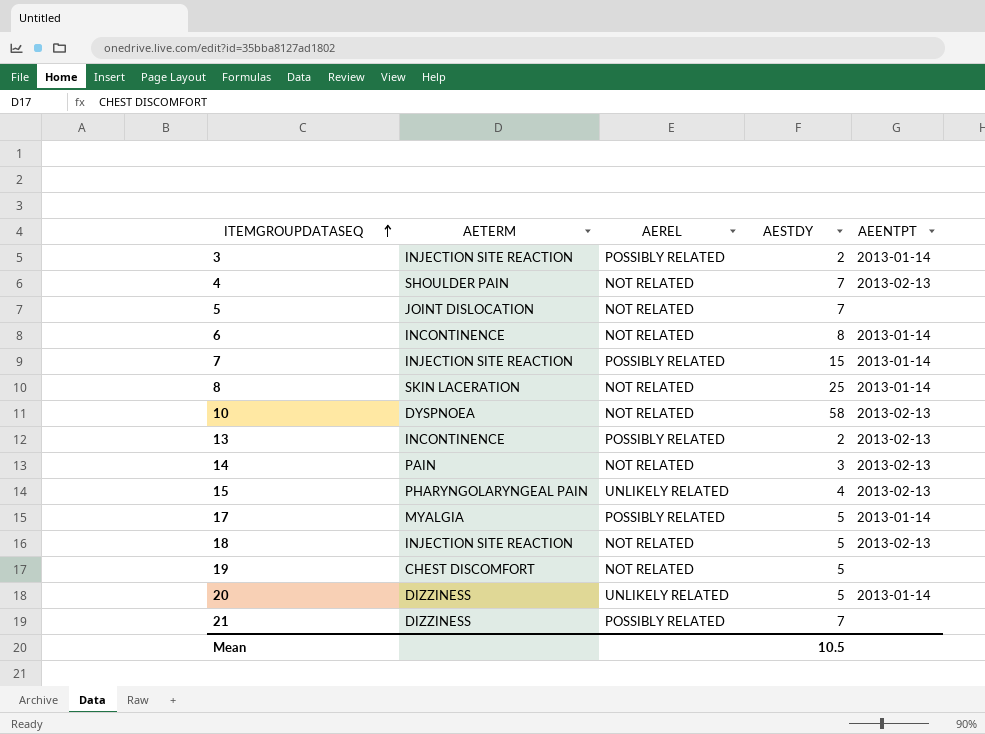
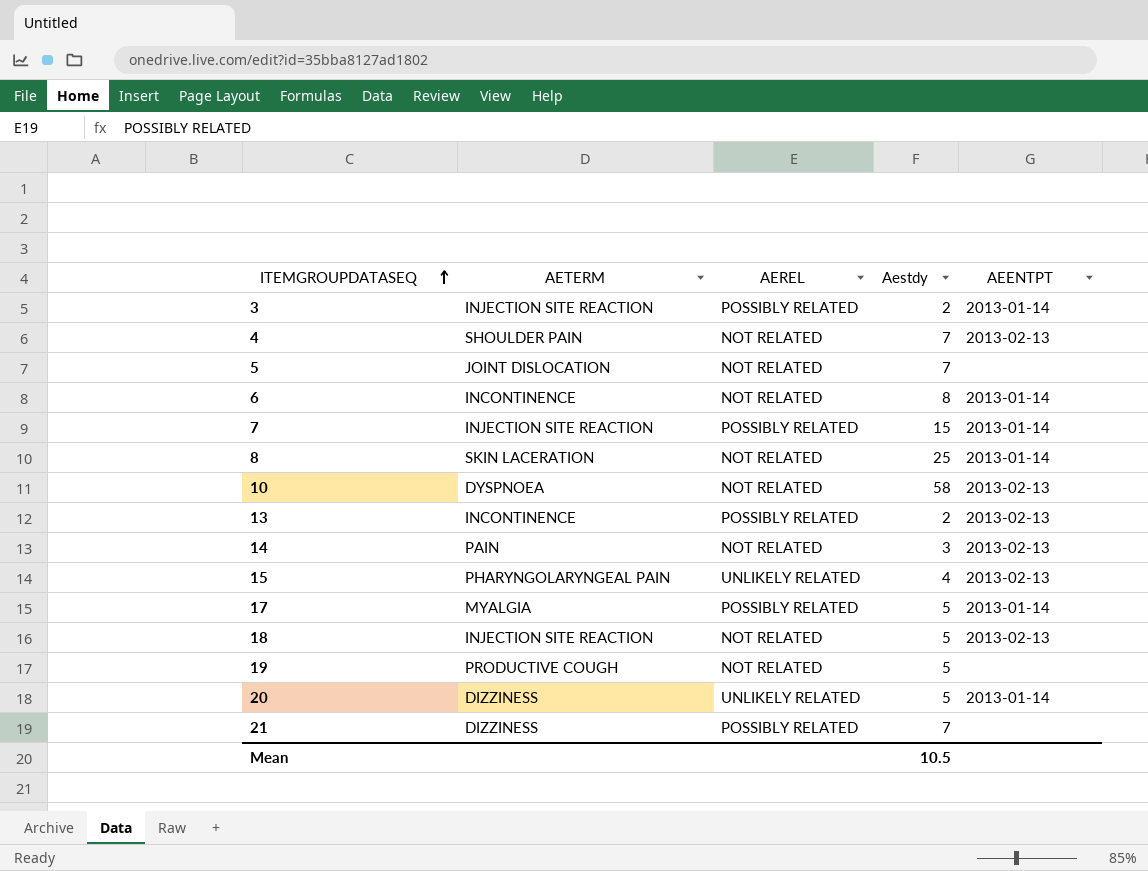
column name: AESTDY -> Aestdy
19 | AETERM: CHEST DISCOMFORT -> PRODUCTIVE COUGH

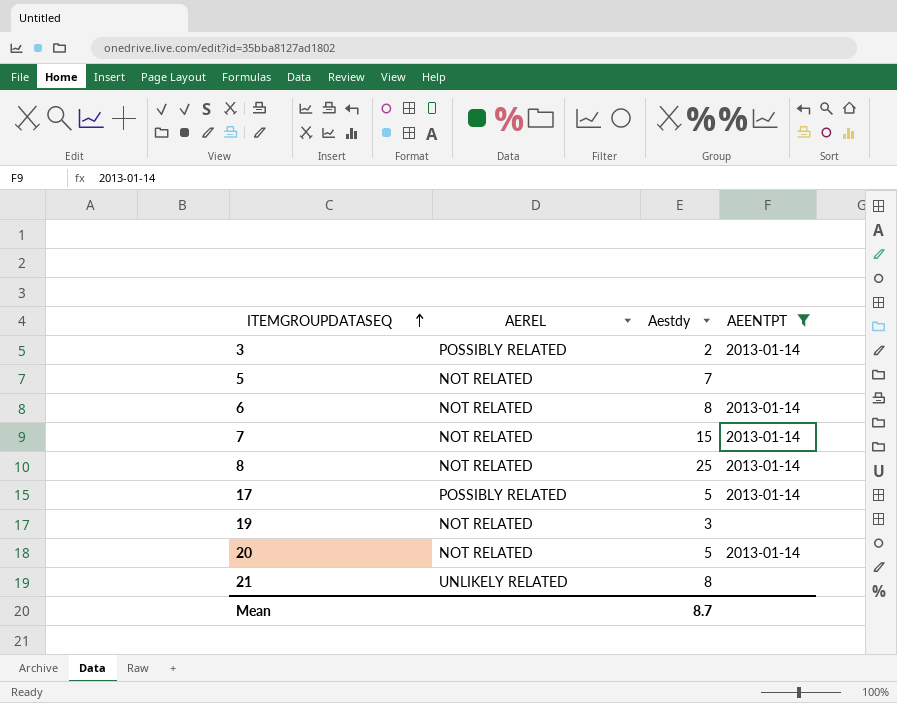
filter: none -> AEENTPT != 2013-02-13
column AETERM | position: 2 -> none
7 | AEREL: POSSIBLY RELATED -> NOT RELATED
19 | Aestdy: 5 -> 3
20 | AEREL: UNLIKELY RELATED -> NOT RELATED
21 | AEREL: POSSIBLY RELATED -> UNLIKELY RELATED
21 | Aestdy: 7 -> 8
Mean | Aestdy: 10.5 -> 8.7

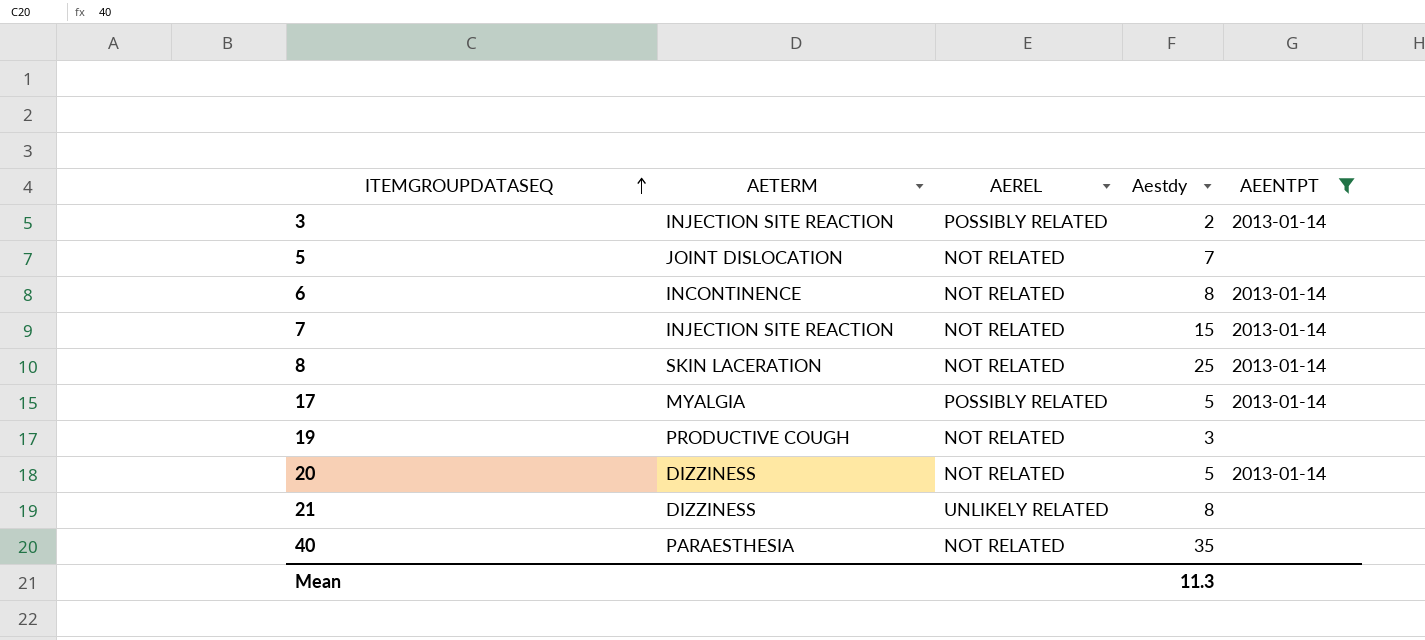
column AETERM | position: none -> 2
row 40: none -> PARAESTHESIA | NOT RELATED | 35 | none
Mean | Aestdy: 8.7 -> 11.3

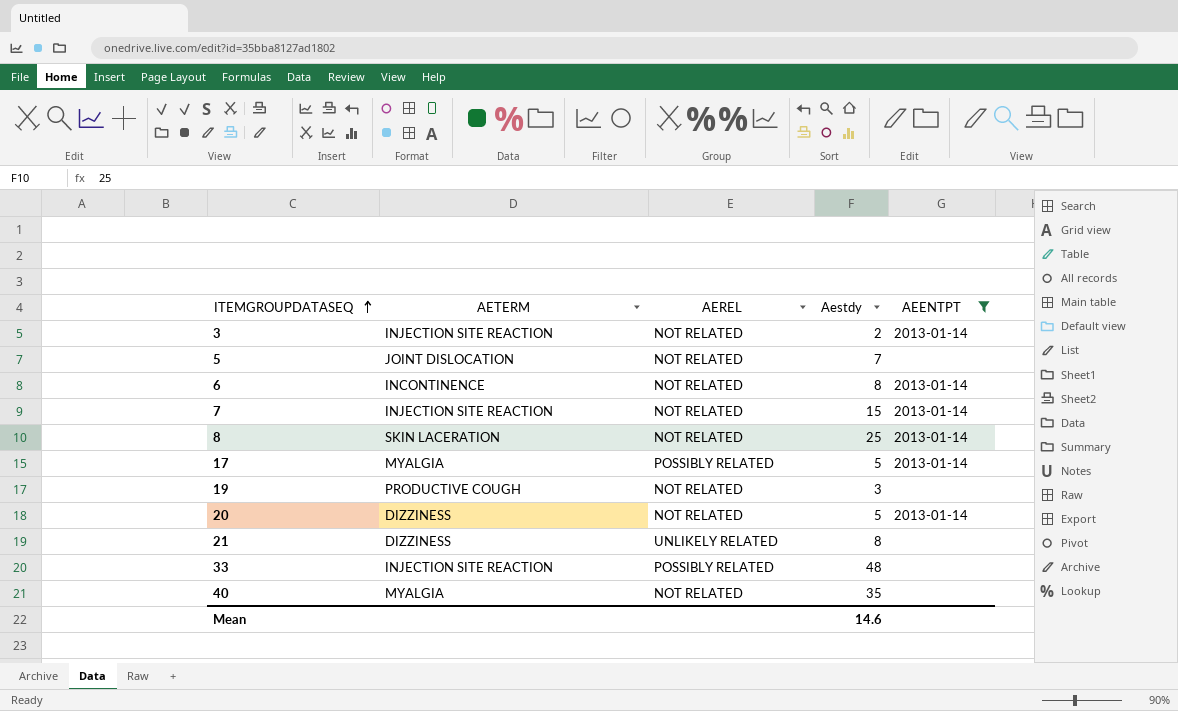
3 | AEREL: POSSIBLY RELATED -> NOT RELATED
row 33: none -> INJECTION SITE REACTION | POSSIBLY RELATED | 48 | none
40 | AETERM: PARAESTHESIA -> MYALGIA
Mean | Aestdy: 11.3 -> 14.6

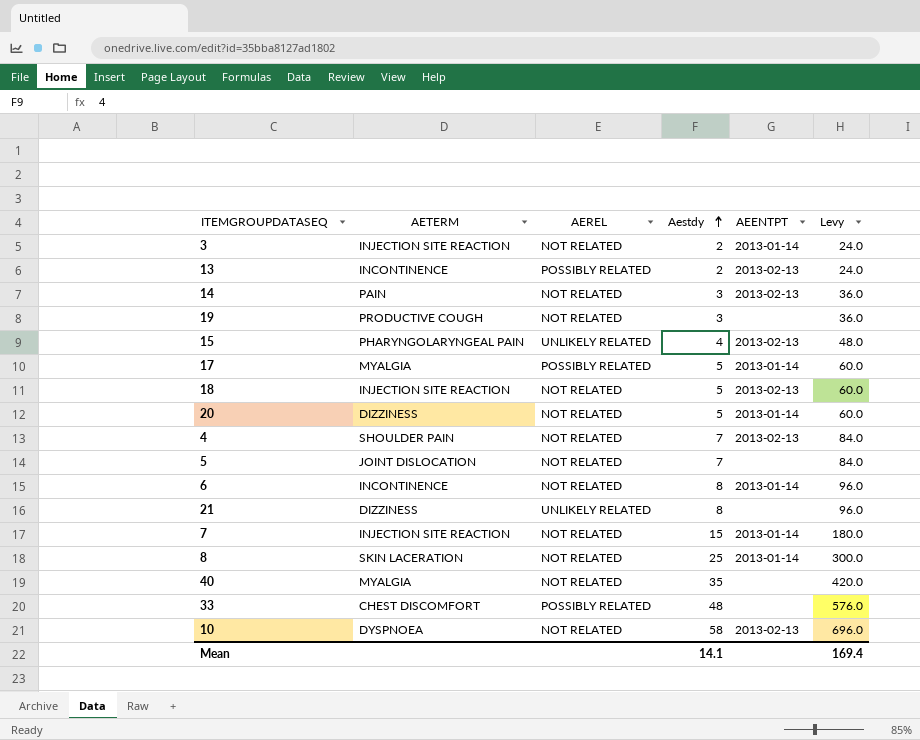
filter: AEENTPT != 2013-02-13 -> none
row order: ITEMGROUPDATASEQ ascending -> Aestdy ascending
column Levy | formula: none -> [Aestdy] * 12
33 | AETERM: INJECTION SITE REACTION -> CHEST DISCOMFORT
Mean | Aestdy: 14.6 -> 14.1

